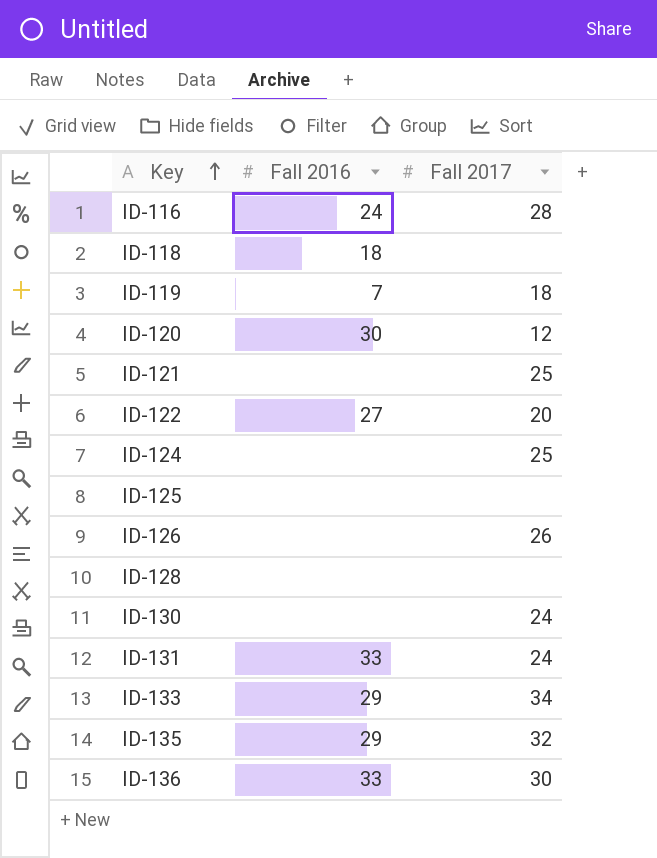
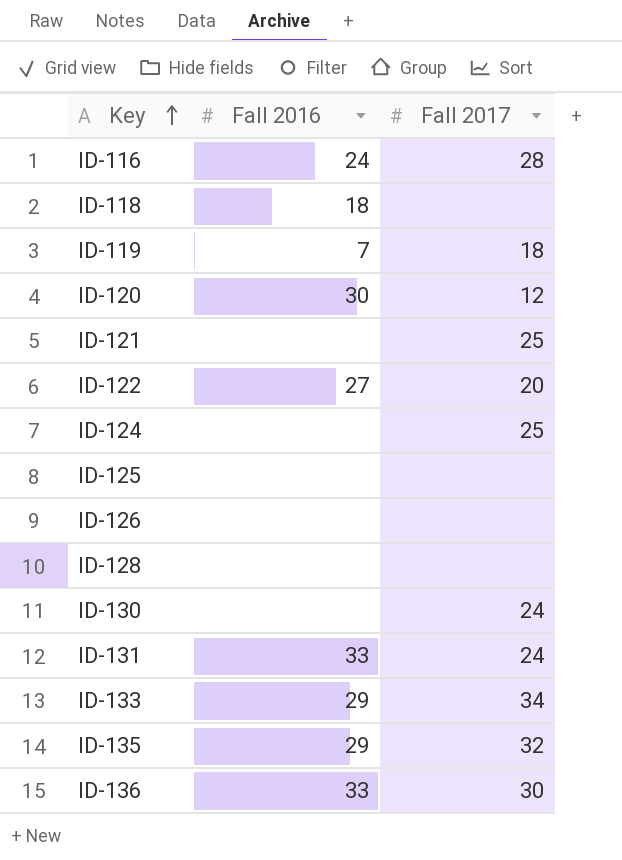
ID-126 | Fall 2017: 26 -> none

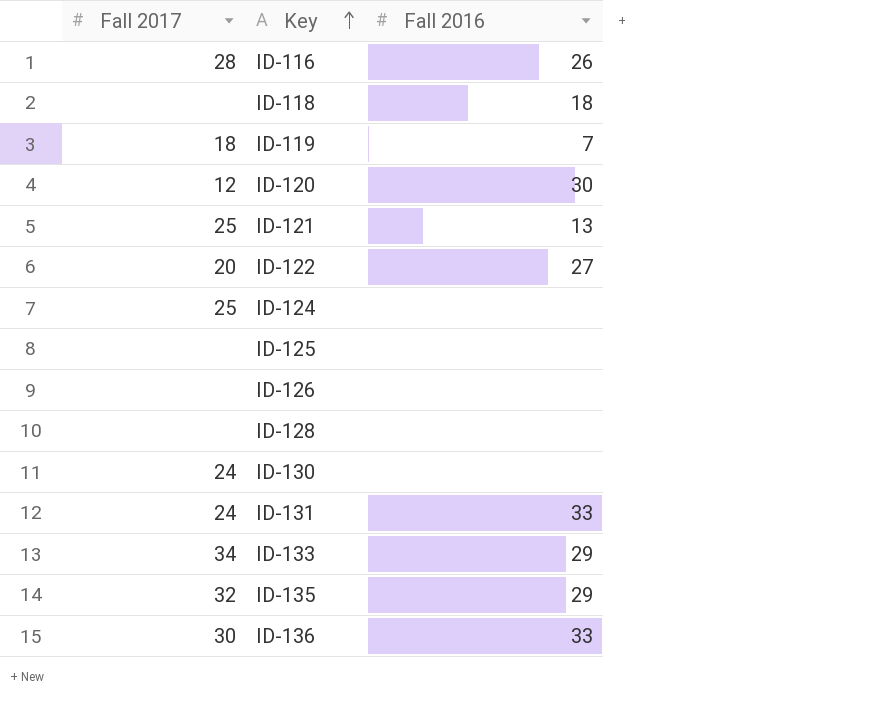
column Fall 2017 | position: 3 -> 1
ID-116 | Fall 2016: 24 -> 26
ID-121 | Fall 2016: none -> 13

